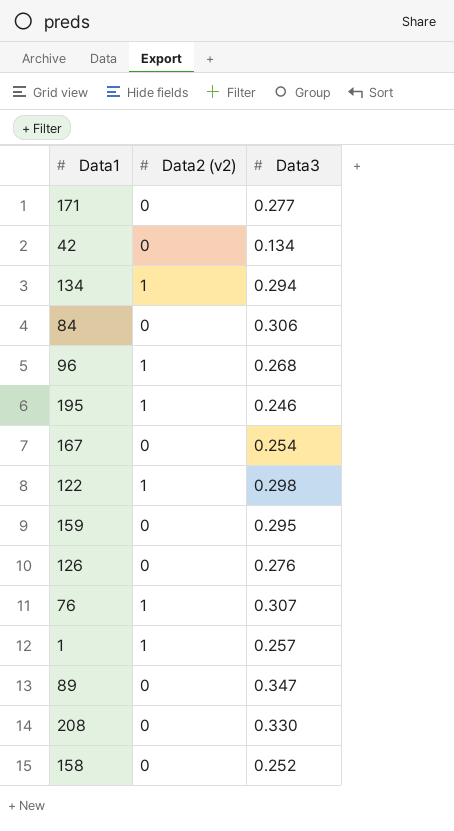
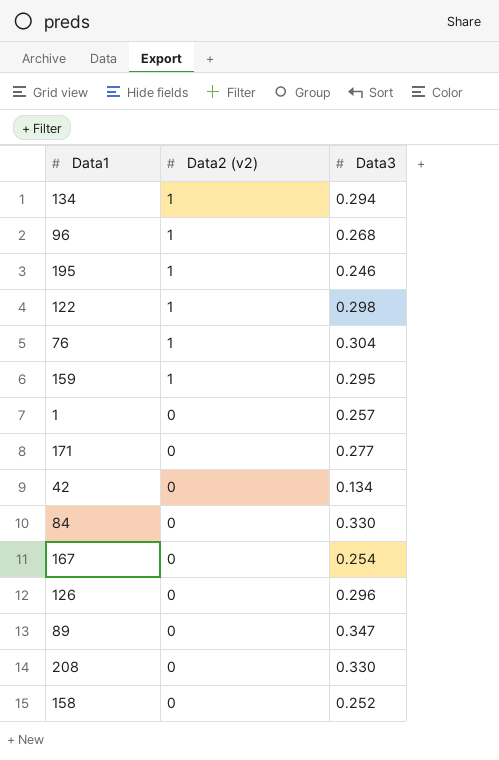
row order: none -> Data2 (v2) descending
76 | Data3: 0.307 -> 0.304
159 | Data2 (v2): 0 -> 1
1 | Data2 (v2): 1 -> 0
84 | Data3: 0.306 -> 0.330
126 | Data3: 0.276 -> 0.296

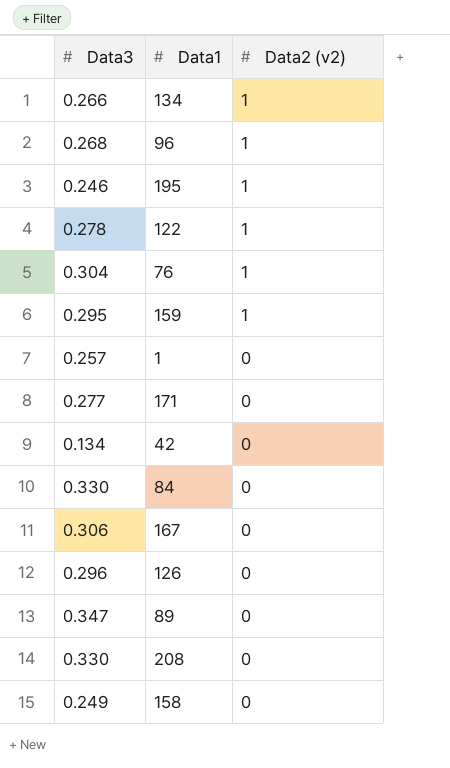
column Data3 | position: 3 -> 1
134 | Data3: 0.294 -> 0.266
122 | Data3: 0.298 -> 0.278
167 | Data3: 0.254 -> 0.306
158 | Data3: 0.252 -> 0.249

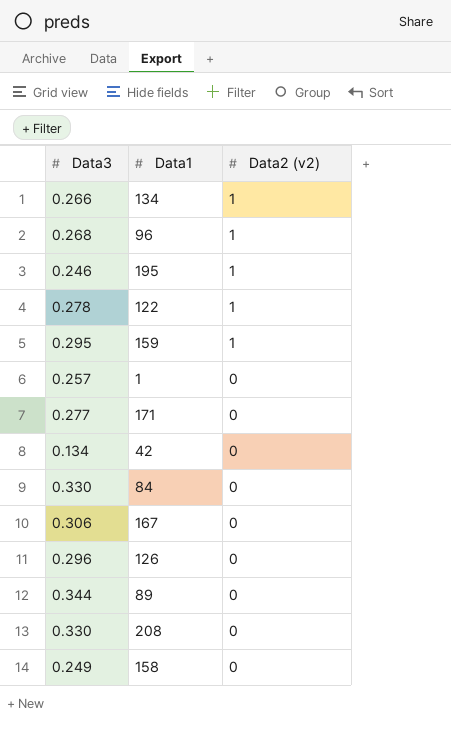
row 76: 0.304 | 1 -> none
89 | Data3: 0.347 -> 0.344

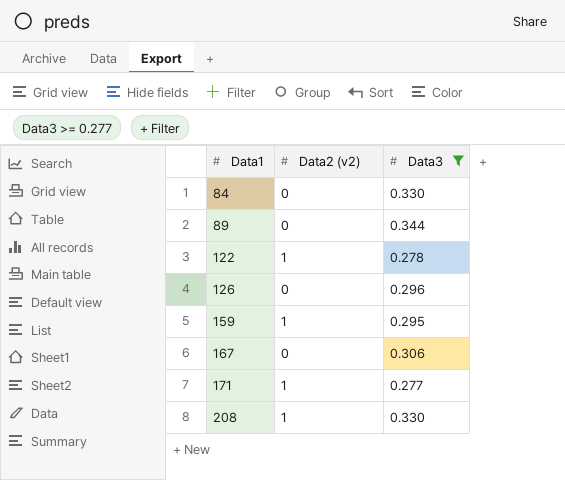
filter: none -> Data3 >= 0.277
row order: Data2 (v2) descending -> Data1 ascending
column Data3 | position: 1 -> 3
171 | Data2 (v2): 0 -> 1
208 | Data2 (v2): 0 -> 1

